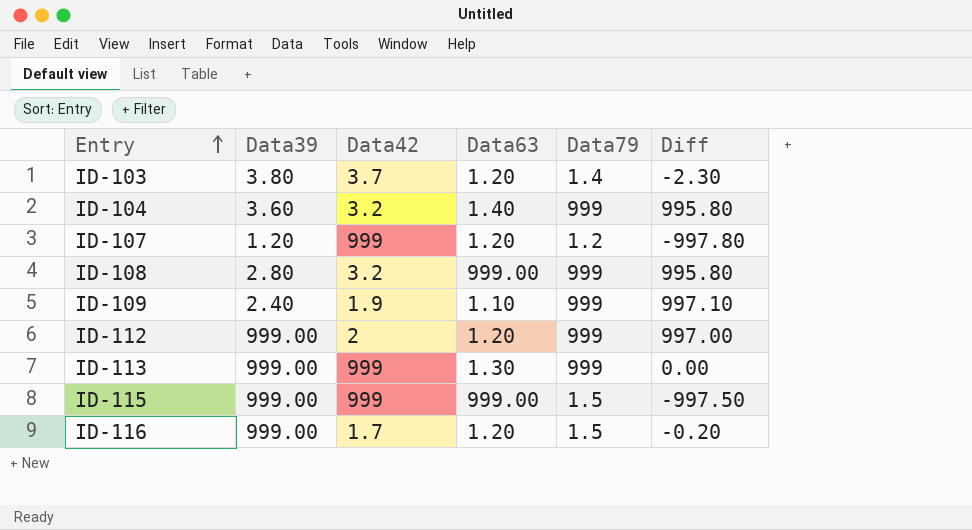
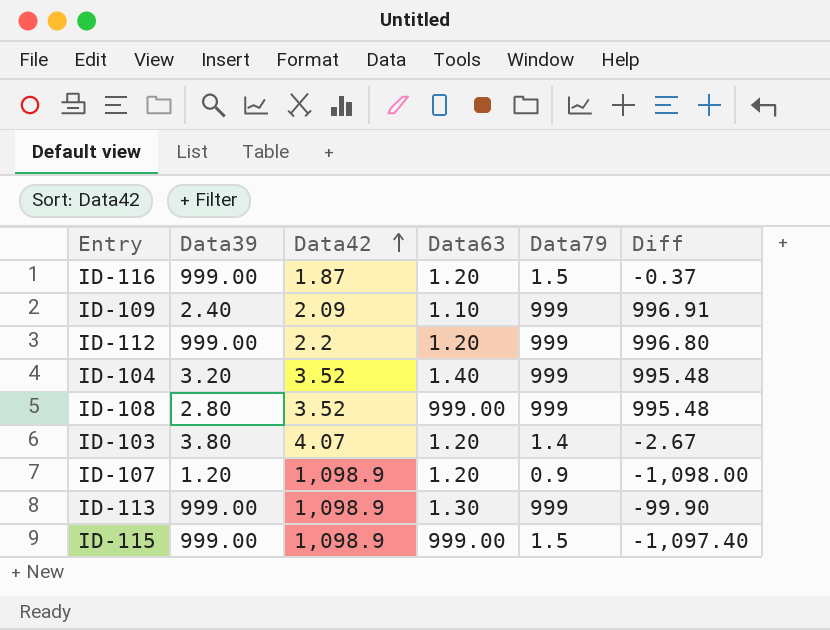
row order: Entry ascending -> Data42 ascending
ID-116 | Data42: 1.7 -> 1.87
ID-116 | Diff: -0.20 -> -0.37
ID-109 | Data42: 1.9 -> 2.09
ID-109 | Diff: 997.10 -> 996.91
ID-112 | Data42: 2 -> 2.2
ID-112 | Diff: 997.00 -> 996.80
ID-104 | Data39: 3.60 -> 3.20
ID-104 | Data42: 3.2 -> 3.52
ID-104 | Diff: 995.80 -> 995.48
ID-108 | Data42: 3.2 -> 3.52
ID-108 | Diff: 995.80 -> 995.48
ID-103 | Data42: 3.7 -> 4.07
ID-103 | Diff: -2.30 -> -2.67
ID-107 | Data42: 999 -> 1,098.9
ID-107 | Data79: 1.2 -> 0.9
ID-107 | Diff: -997.80 -> -1,098.00
ID-113 | Data42: 999 -> 1,098.9
ID-113 | Diff: 0.00 -> -99.90
ID-115 | Data42: 999 -> 1,098.9
ID-115 | Diff: -997.50 -> -1,097.40

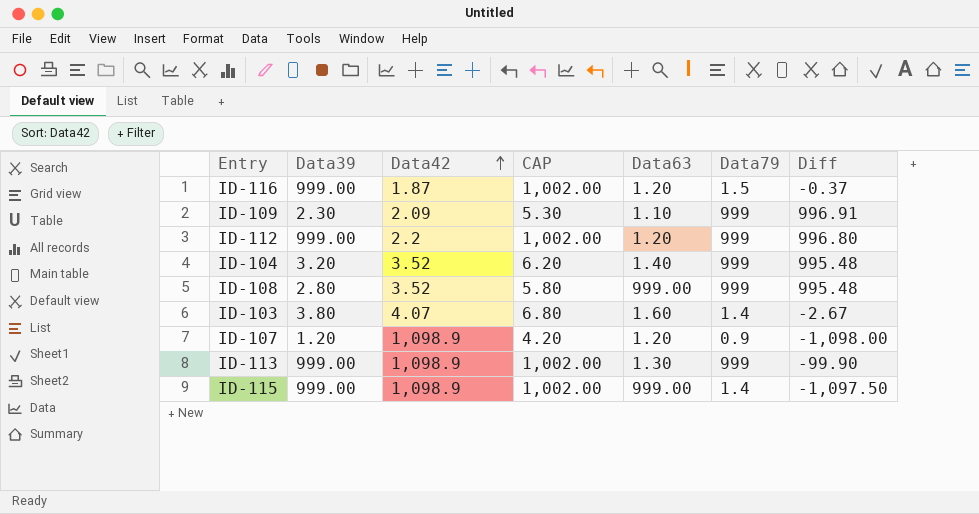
column CAP | formula: none -> [Data39] + 3
ID-109 | Data39: 2.40 -> 2.30
ID-103 | Data63: 1.20 -> 1.60
ID-115 | Data79: 1.5 -> 1.4
ID-115 | Diff: -1,097.40 -> -1,097.50

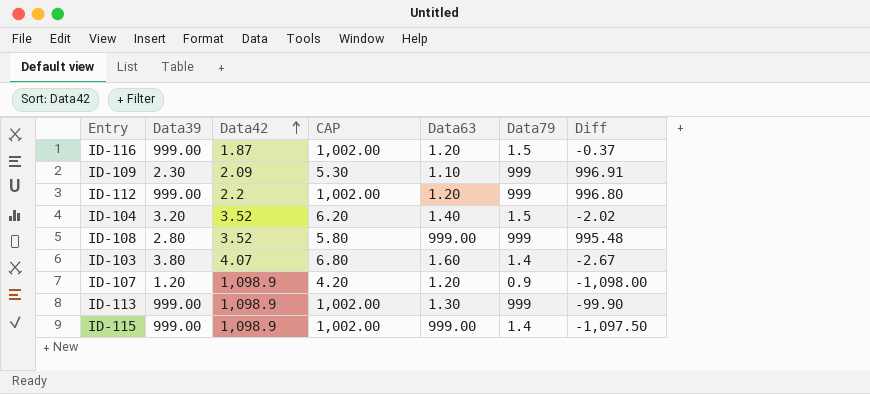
ID-104 | Data79: 999 -> 1.5
ID-104 | Diff: 995.48 -> -2.02

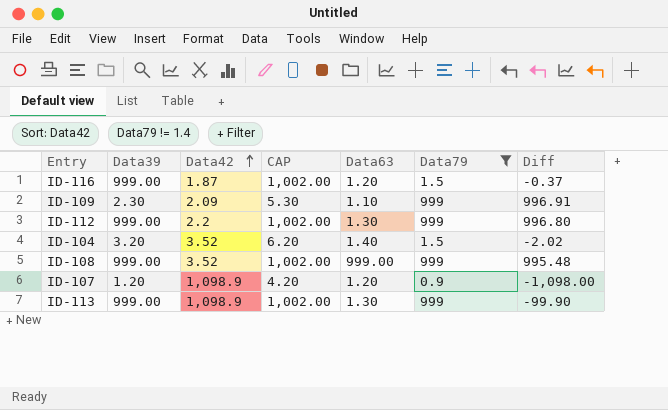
filter: none -> Data79 != 1.4
ID-112 | Data63: 1.20 -> 1.30
ID-108 | Data39: 2.80 -> 999.00
ID-108 | CAP: 5.80 -> 1,002.00

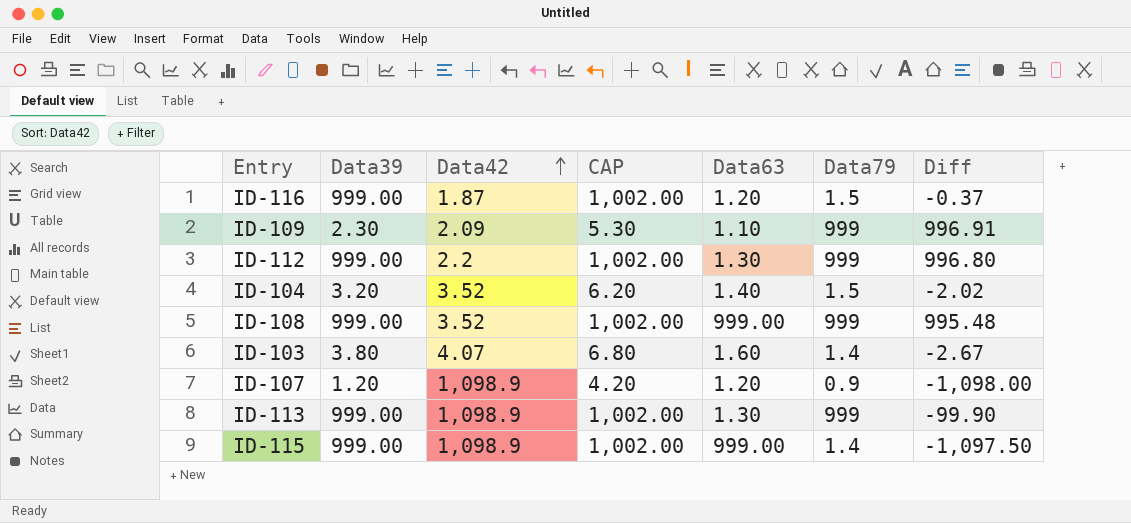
filter: Data79 != 1.4 -> none

